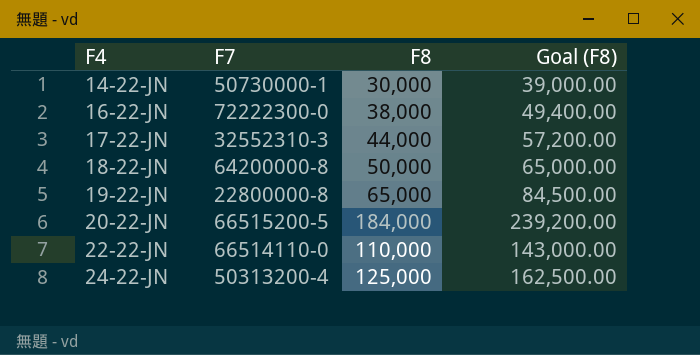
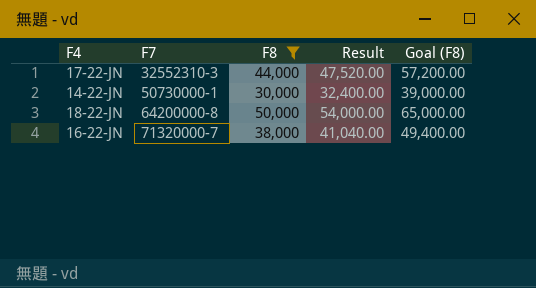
filter: none -> F8 <= 50,000
row order: F4 ascending -> F7 ascending
column Result | formula: none -> [F8] * 1.08
16-22-JN | F7: 72222300-0 -> 71320000-7

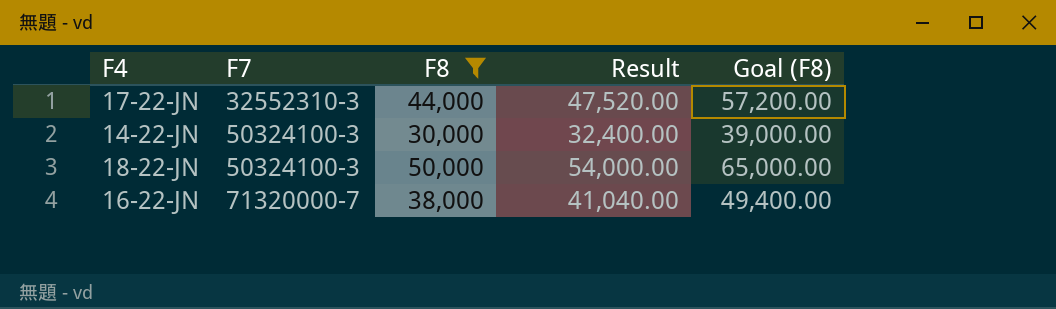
14-22-JN | F7: 50730000-1 -> 50324100-3
18-22-JN | F7: 64200000-8 -> 50324100-3

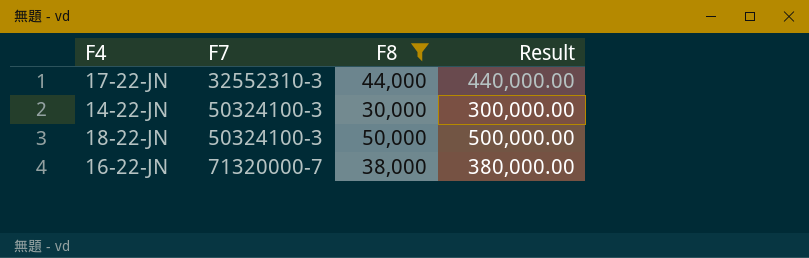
column Goal (F8) | formula: [F8] * 1.3 -> none
column Result | formula: [F8] * 1.08 -> [F8] * 10

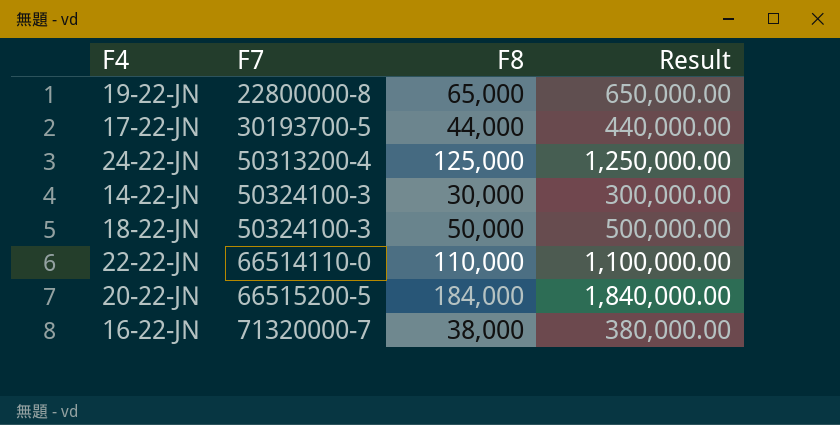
filter: F8 <= 50,000 -> none
17-22-JN | F7: 32552310-3 -> 30193700-5

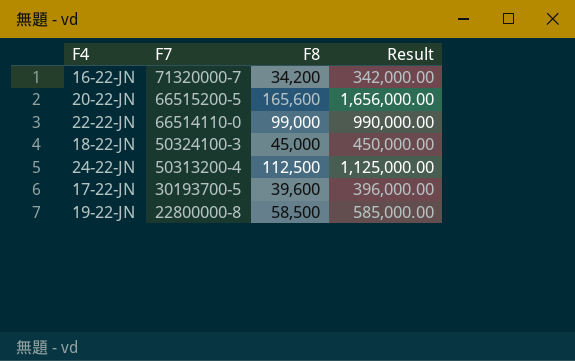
row order: F7 ascending -> F7 descending
row 14-22-JN: 50324100-3 | 30,000 | 300,000.00 -> none
16-22-JN | F8: 38,000 -> 34,200
16-22-JN | Result: 380,000.00 -> 342,000.00
20-22-JN | F8: 184,000 -> 165,600
20-22-JN | Result: 1,840,000.00 -> 1,656,000.00
22-22-JN | F8: 110,000 -> 99,000
22-22-JN | Result: 1,100,000.00 -> 990,000.00
18-22-JN | F8: 50,000 -> 45,000
18-22-JN | Result: 500,000.00 -> 450,000.00
24-22-JN | F8: 125,000 -> 112,500
24-22-JN | Result: 1,250,000.00 -> 1,125,000.00
17-22-JN | F8: 44,000 -> 39,600
17-22-JN | Result: 440,000.00 -> 396,000.00
19-22-JN | F8: 65,000 -> 58,500
19-22-JN | Result: 650,000.00 -> 585,000.00

